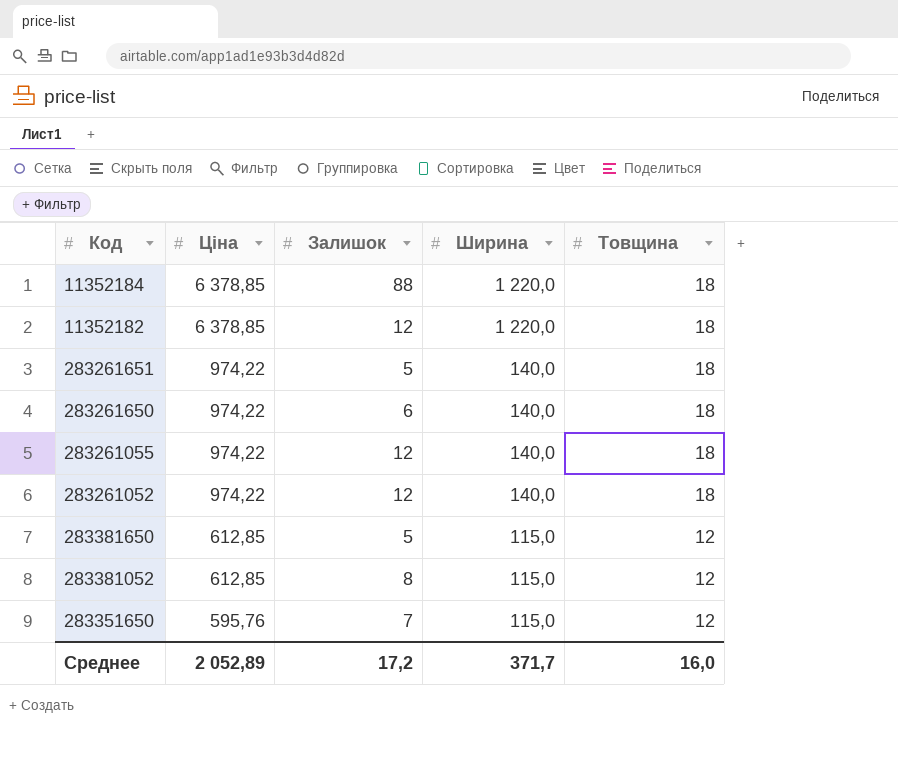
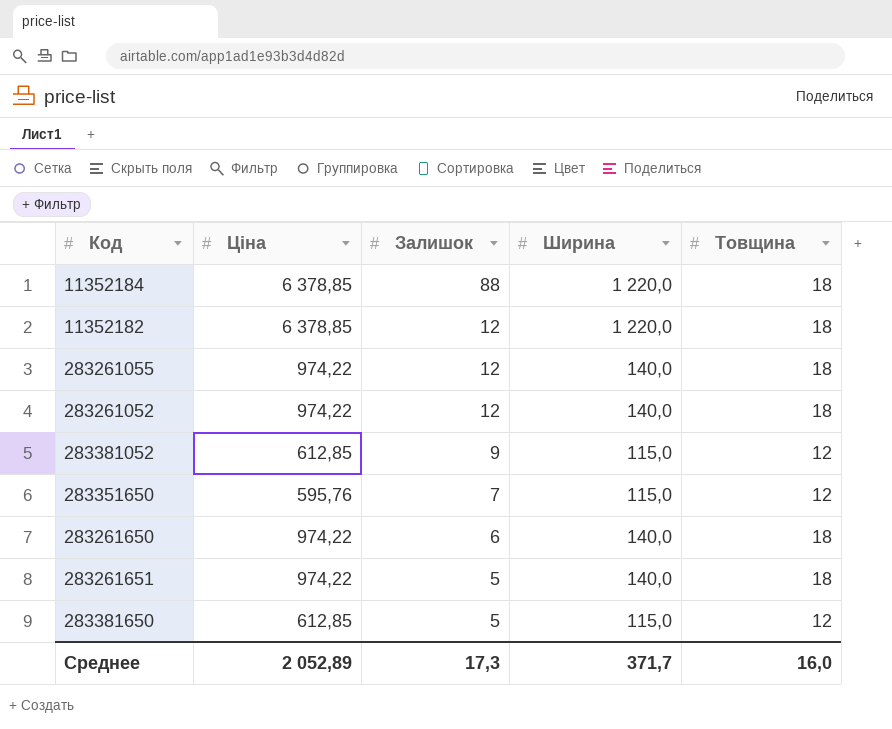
row order: Ціна descending -> Залишок descending
283381052 | Залишок: 8 -> 9
Среднее | Залишок: 17,2 -> 17,3

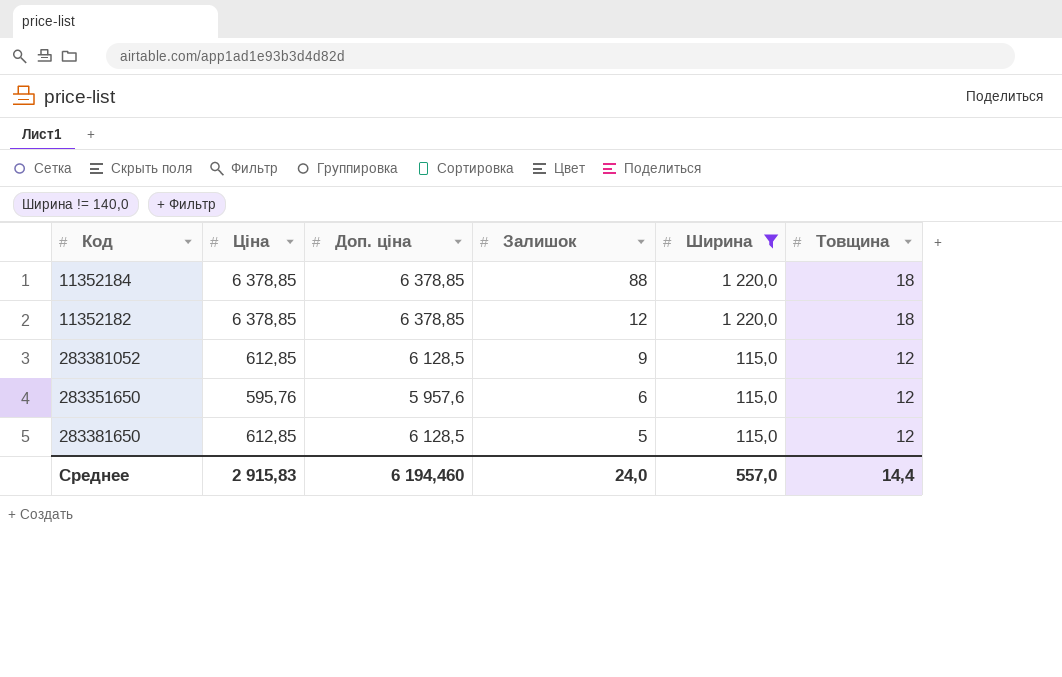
filter: none -> Ширина != 140,0
column Доп. ціна | position: none -> 3
283351650 | Залишок: 7 -> 6
Среднее | Ціна: 2 052,89 -> 2 915,83
Среднее | Залишок: 17,3 -> 24,0
Среднее | Ширина: 371,7 -> 557,0
Среднее | Товщина: 16,0 -> 14,4

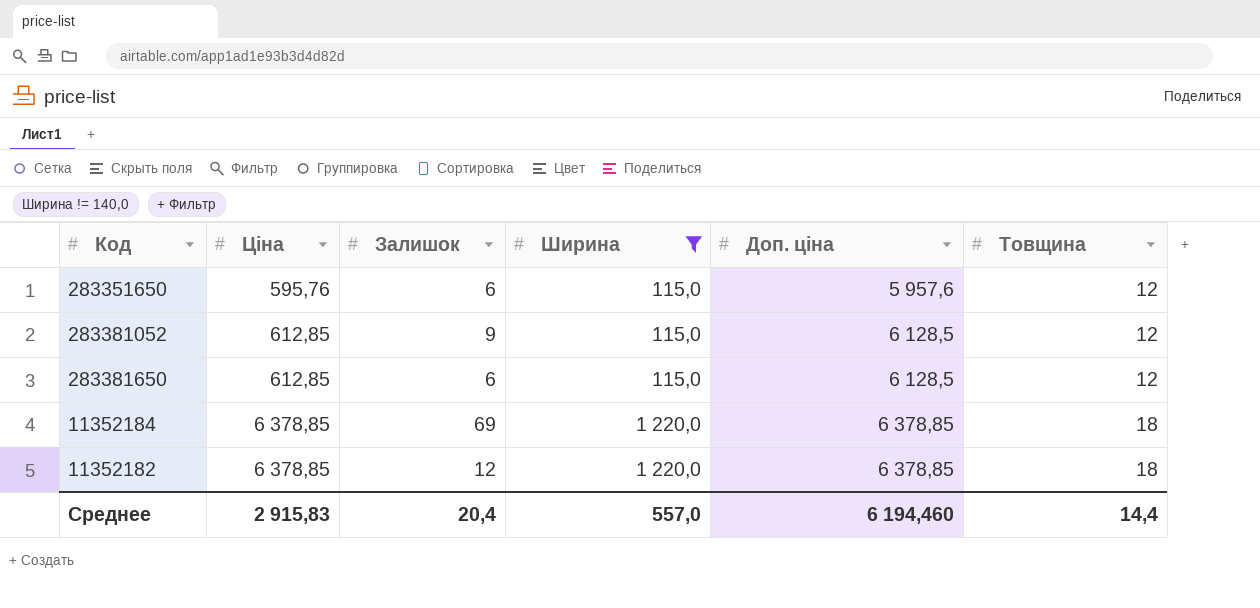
row order: Залишок descending -> Ціна ascending
column Доп. ціна | position: 3 -> 5
283381650 | Залишок: 5 -> 6
11352184 | Залишок: 88 -> 69
Среднее | Залишок: 24,0 -> 20,4

